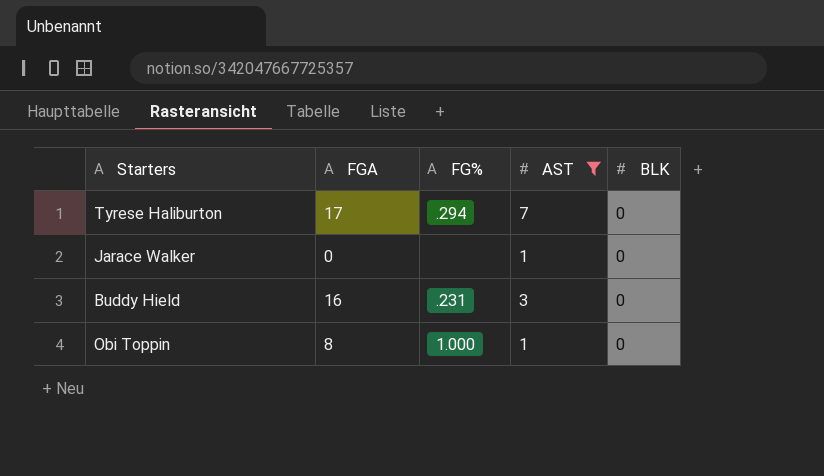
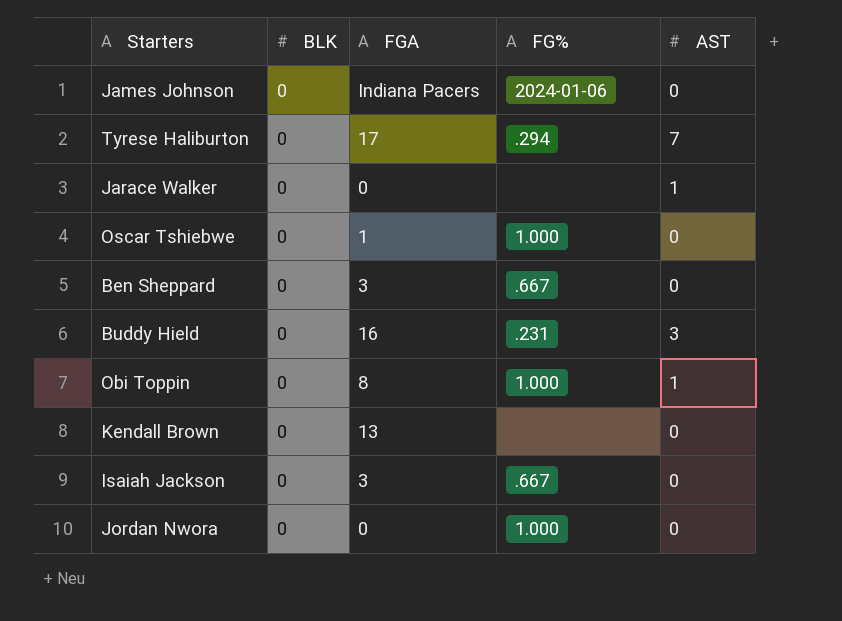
filter: AST != 0 -> none
column BLK | position: 5 -> 2

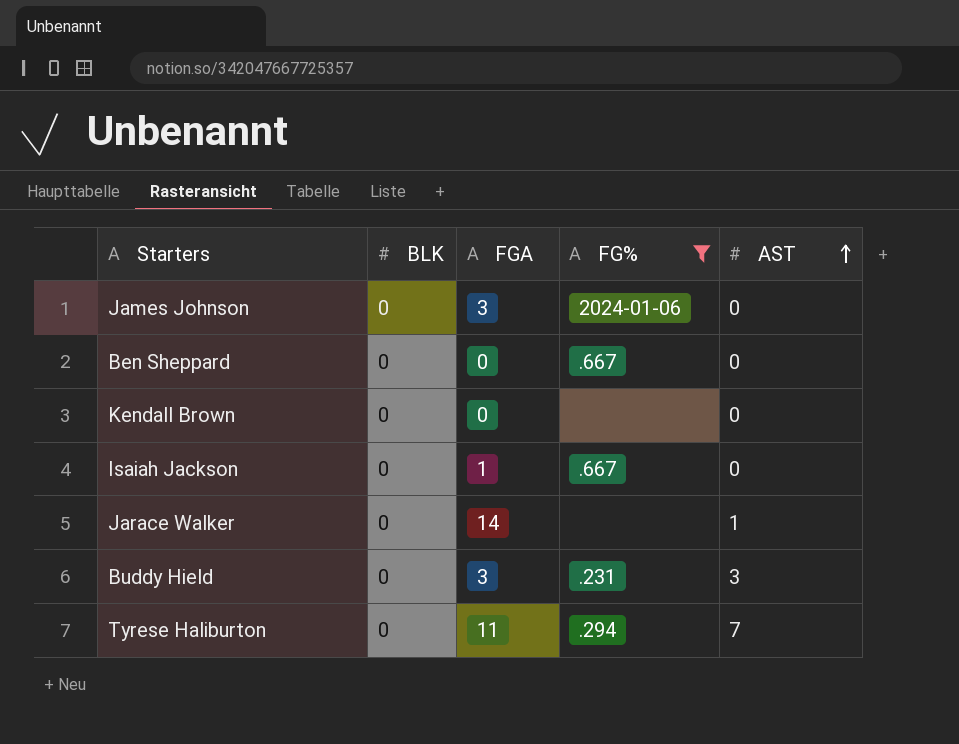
filter: none -> FG% != 1.000
row order: none -> AST ascending
James Johnson | FGA: Indiana Pacers -> 3
Ben Sheppard | FGA: 3 -> 0
Kendall Brown | FGA: 13 -> 0
Isaiah Jackson | FGA: 3 -> 1
Jarace Walker | FGA: 0 -> 14
Buddy Hield | FGA: 16 -> 3
Tyrese Haliburton | FGA: 17 -> 11

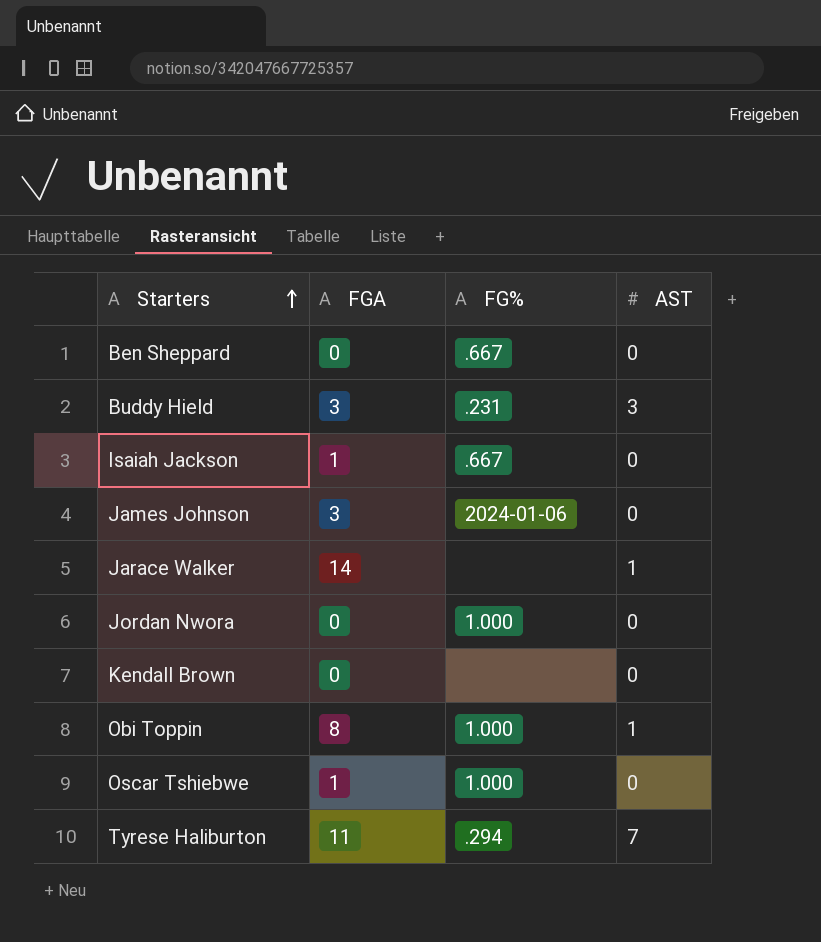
filter: FG% != 1.000 -> none
row order: AST ascending -> Starters ascending
column BLK | position: 2 -> none

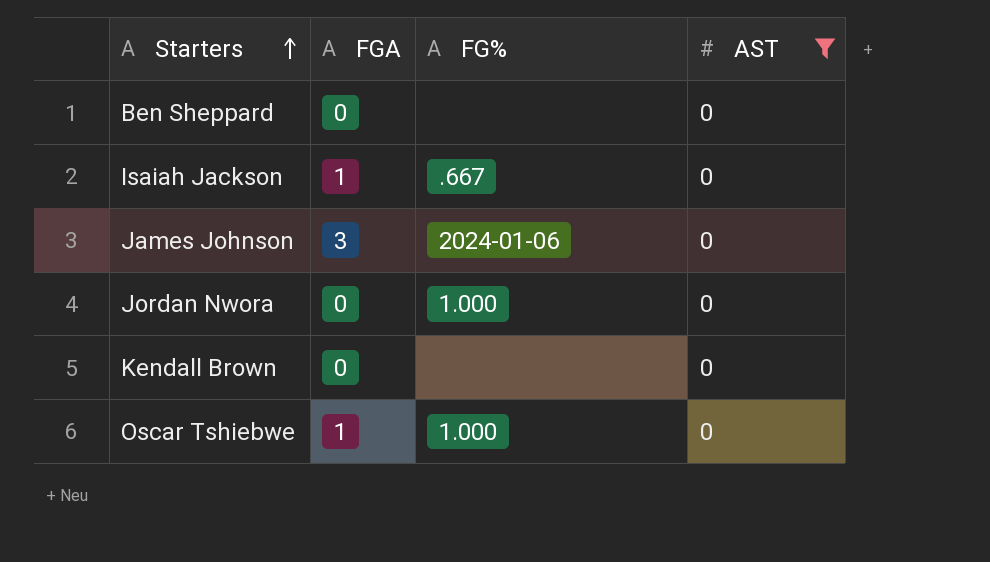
filter: none -> AST = 0
Ben Sheppard | FG%: .667 -> none

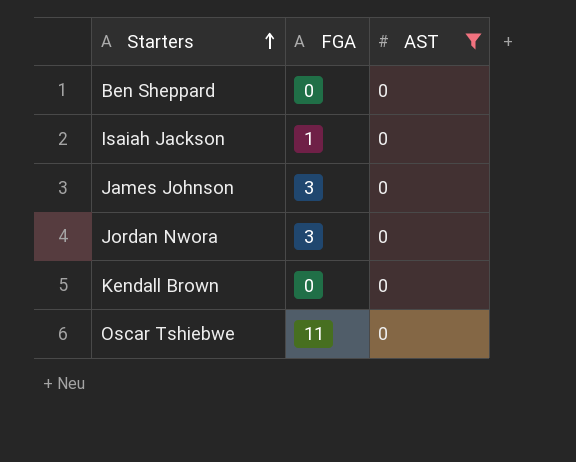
column FG% | position: 3 -> none
Jordan Nwora | FGA: 0 -> 3
Oscar Tshiebwe | FGA: 1 -> 11

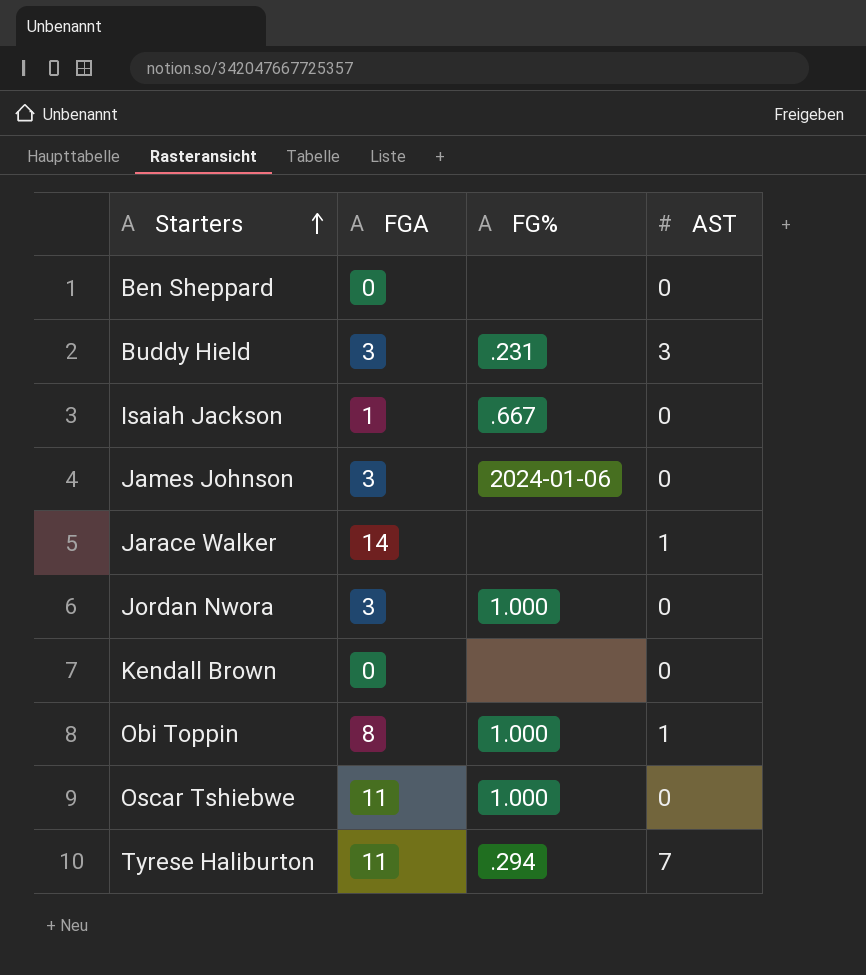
filter: AST = 0 -> none
column FG% | position: none -> 3

